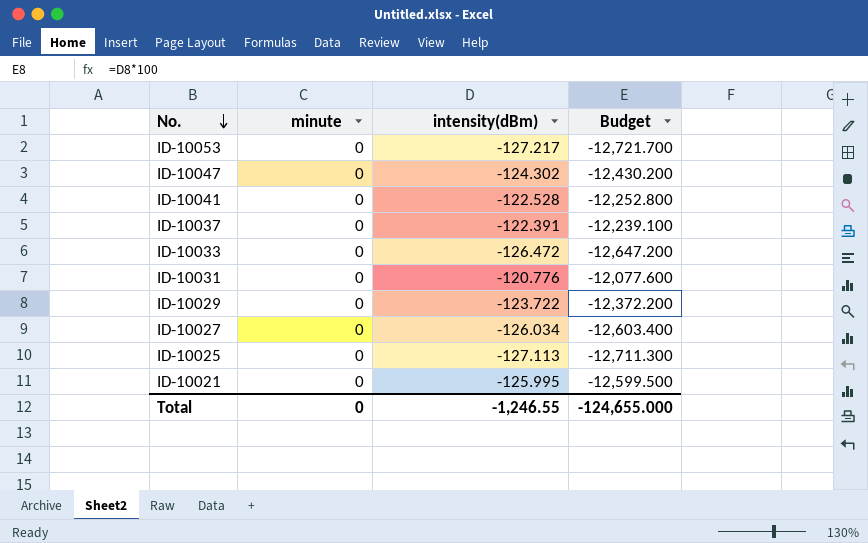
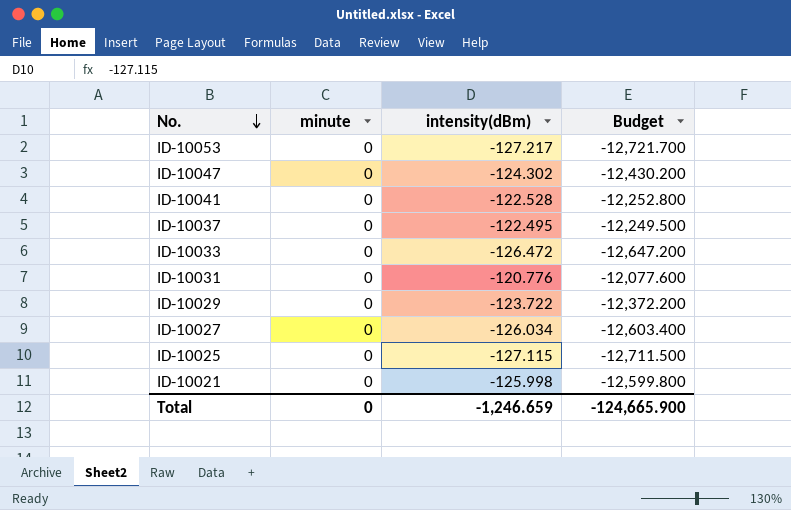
ID-10037 | intensity(dBm): -122.391 -> -122.495
ID-10037 | Budget: -12,239.100 -> -12,249.500
ID-10025 | intensity(dBm): -127.113 -> -127.115
ID-10025 | Budget: -12,711.300 -> -12,711.500
ID-10021 | intensity(dBm): -125.995 -> -125.998
ID-10021 | Budget: -12,599.500 -> -12,599.800
Total | intensity(dBm): -1,246.55 -> -1,246.659
Total | Budget: -124,655.000 -> -124,665.900

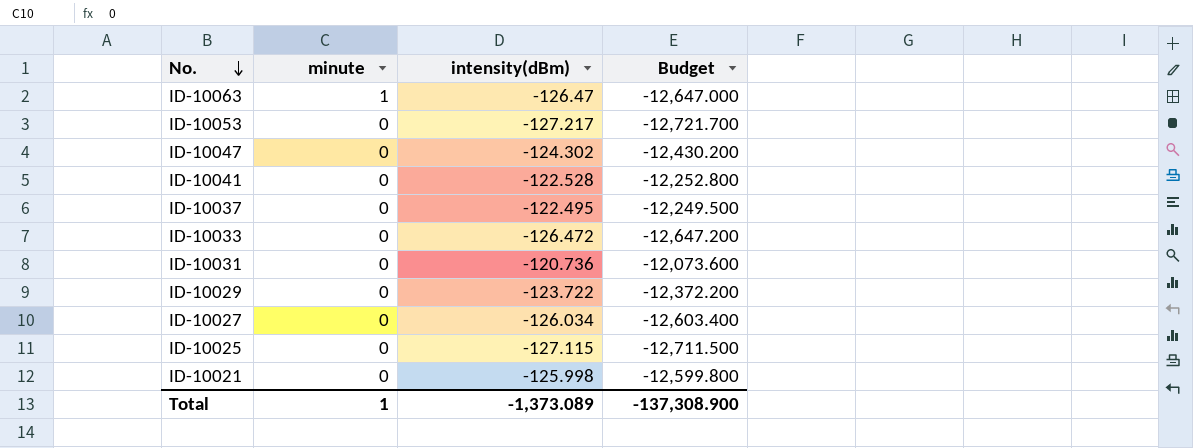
row ID-10063: none -> 1 | -126.47 | -12,647.000
ID-10031 | intensity(dBm): -120.776 -> -120.736
ID-10031 | Budget: -12,077.600 -> -12,073.600
Total | minute: 0 -> 1
Total | intensity(dBm): -1,246.659 -> -1,373.089
Total | Budget: -124,665.900 -> -137,308.900

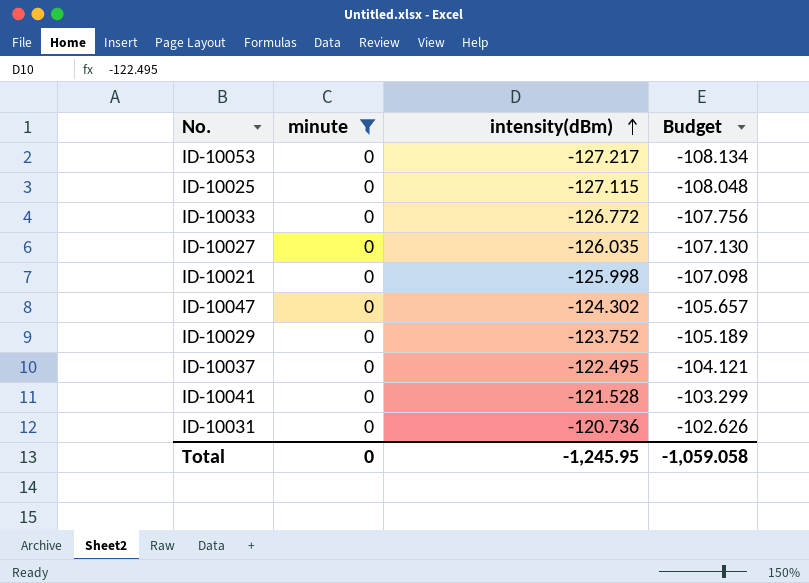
filter: none -> minute = 0
row order: No. descending -> intensity(dBm) ascending
column Budget | formula: [intensity(dBm)] * 100 -> [intensity(dBm)] * 0.85
ID-10033 | intensity(dBm): -126.472 -> -126.772
ID-10027 | intensity(dBm): -126.034 -> -126.035
ID-10029 | intensity(dBm): -123.722 -> -123.752
ID-10041 | intensity(dBm): -122.528 -> -121.528
Total | minute: 1 -> 0
Total | intensity(dBm): -1,373.089 -> -1,245.95
Total | Budget: -137,308.900 -> -1,059.058

